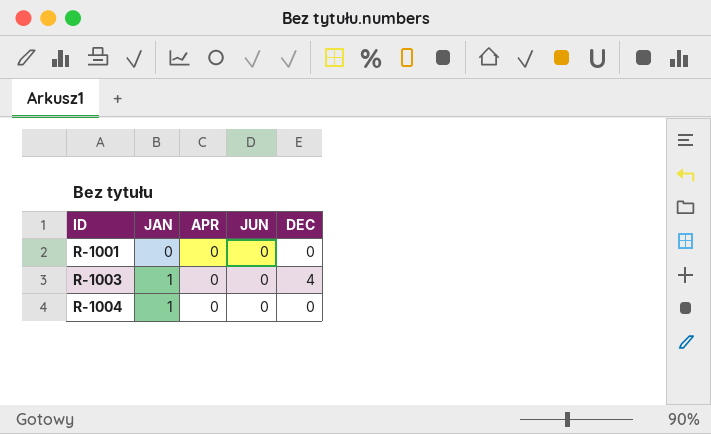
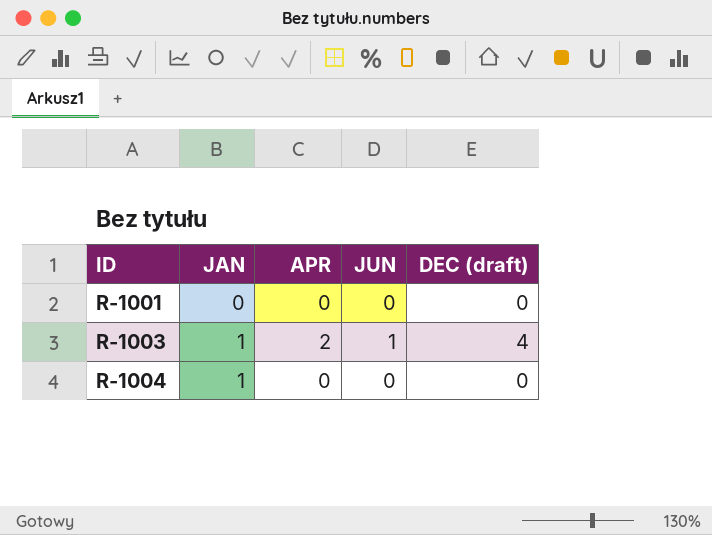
column name: DEC -> DEC (draft)
R-1003 | APR: 0 -> 2
R-1003 | JUN: 0 -> 1

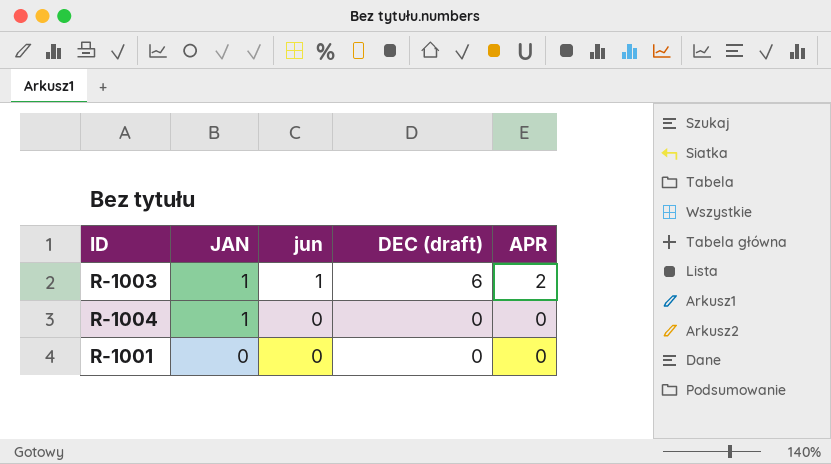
row order: ID ascending -> JAN descending
column name: JUN -> jun
column APR | position: 3 -> 5
R-1003 | DEC (draft): 4 -> 6

